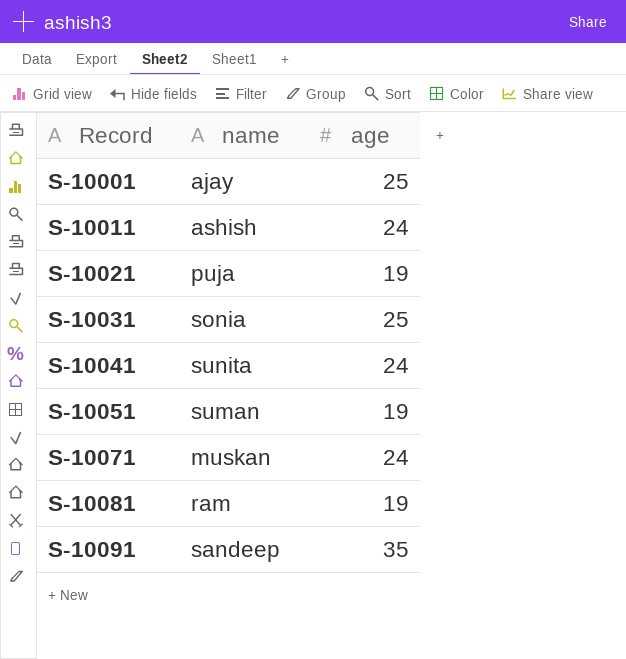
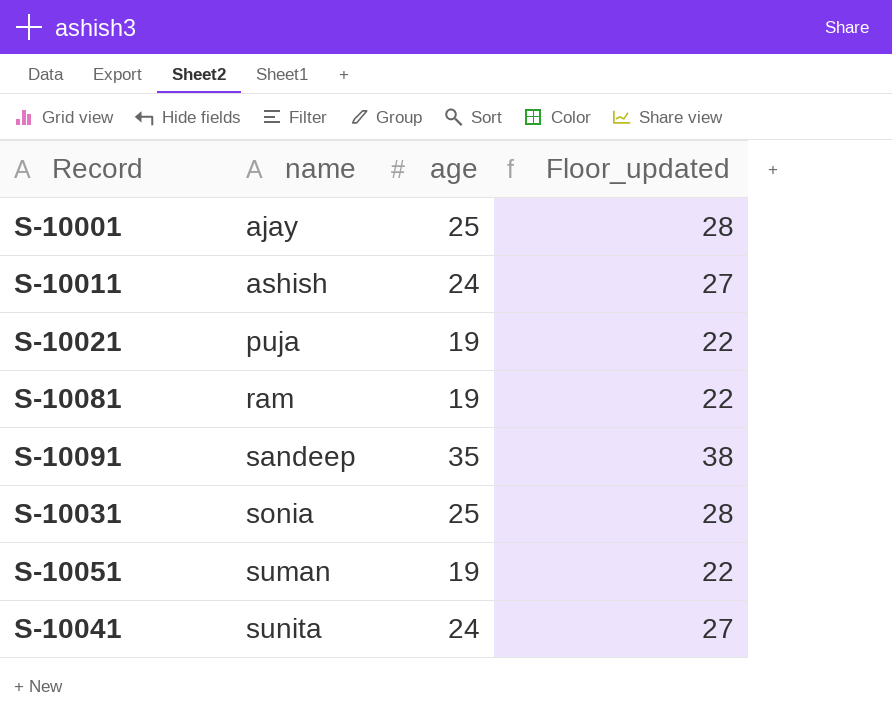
row order: Record ascending -> name ascending
column Floor_updated | formula: none -> [age] + 3
row S-10071: muskan | 24 -> none

